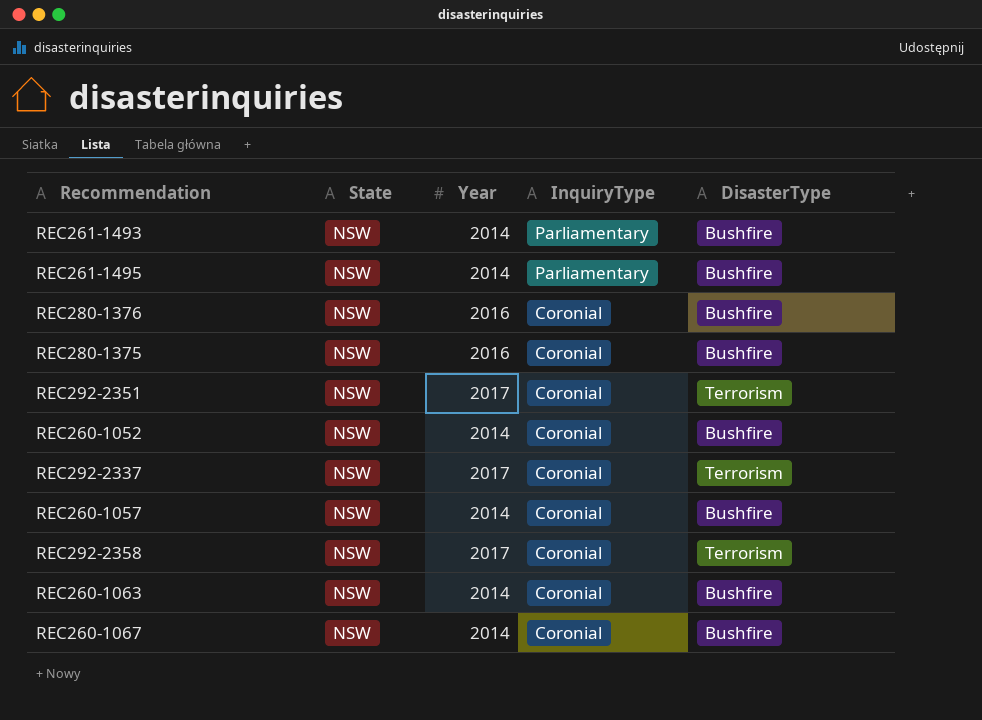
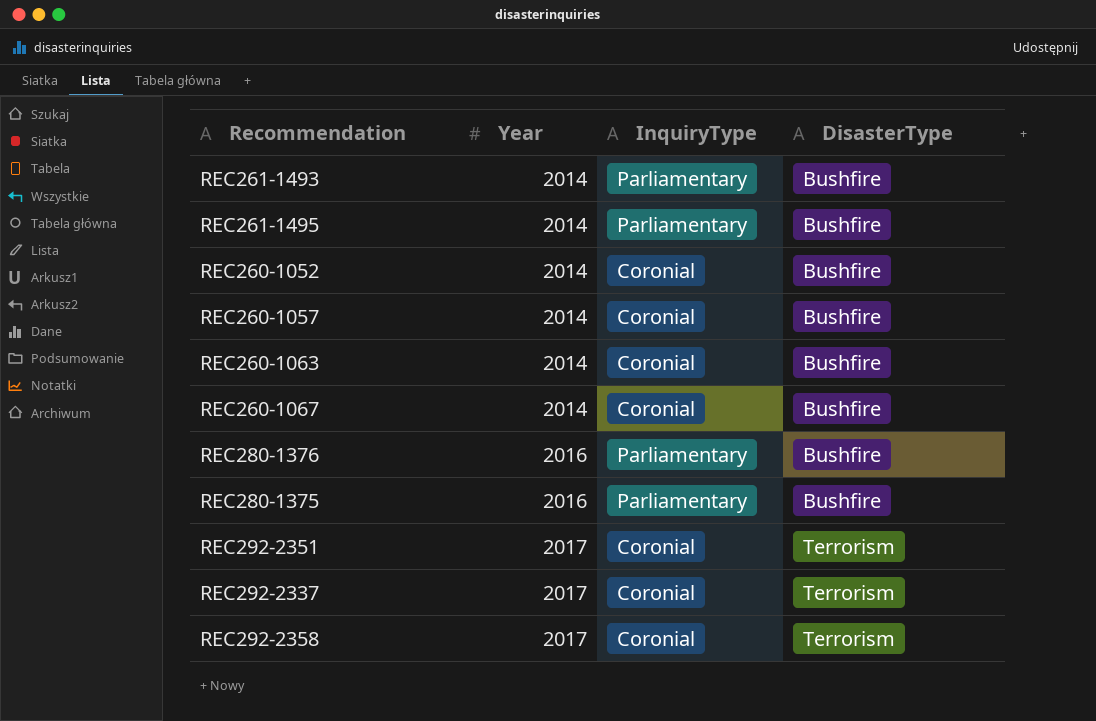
row order: InquiryType descending -> Year ascending
column State | position: 2 -> none
REC280-1376 | InquiryType: Coronial -> Parliamentary
REC280-1375 | InquiryType: Coronial -> Parliamentary

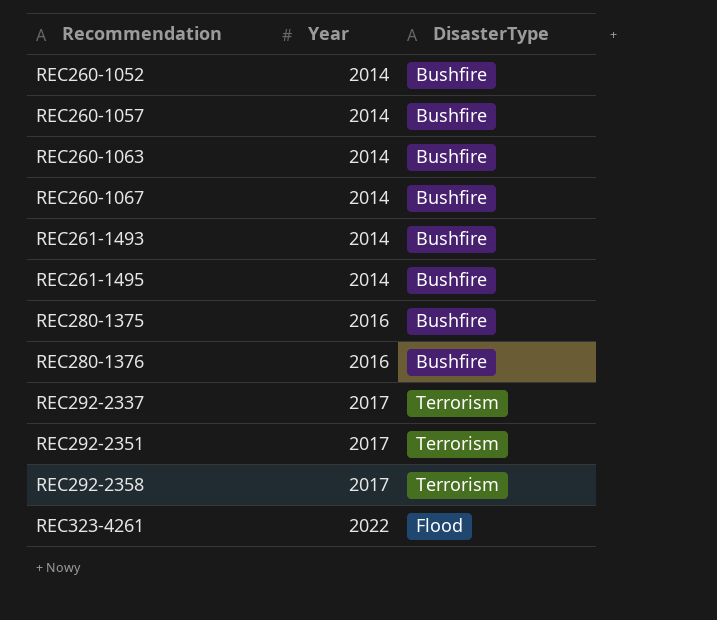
row order: Year ascending -> Recommendation ascending
column InquiryType | position: 3 -> none
row REC323-4261: none -> 2022 | Flood

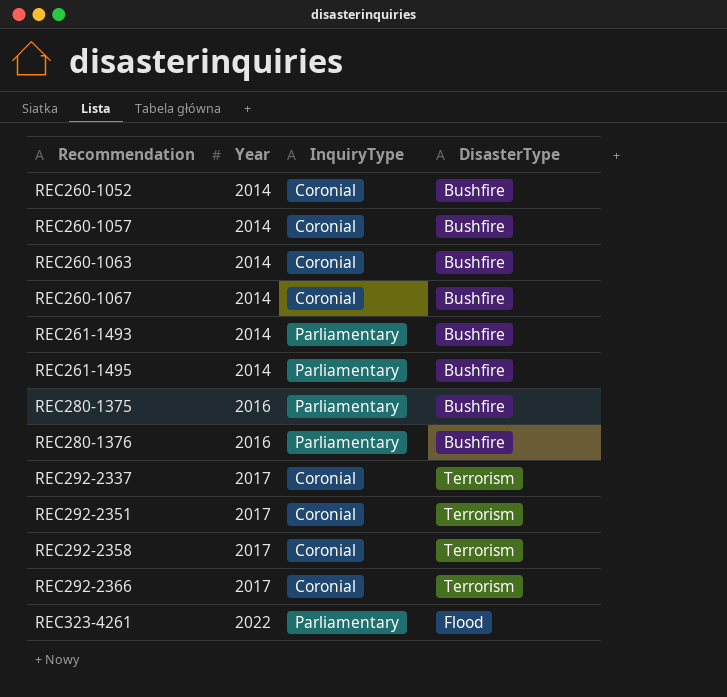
column InquiryType | position: none -> 3
row REC292-2366: none -> 2017 | Coronial | Terrorism

